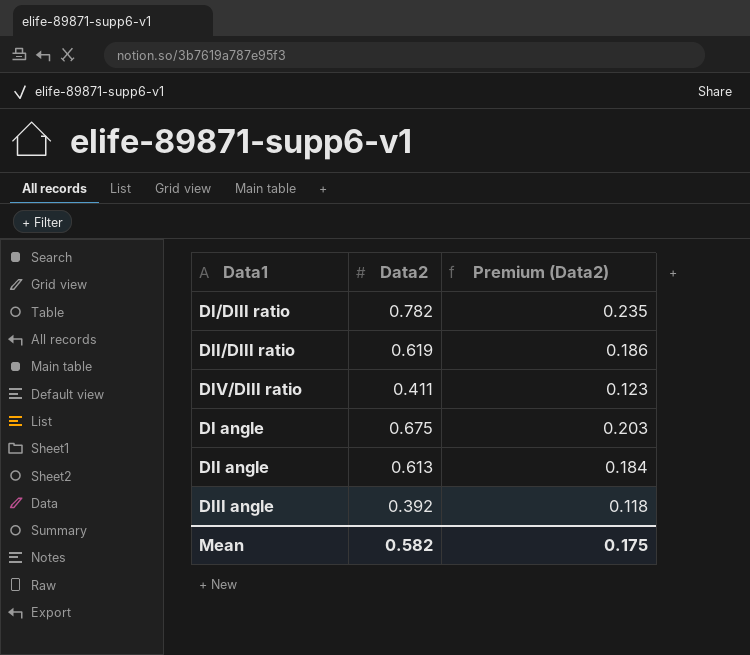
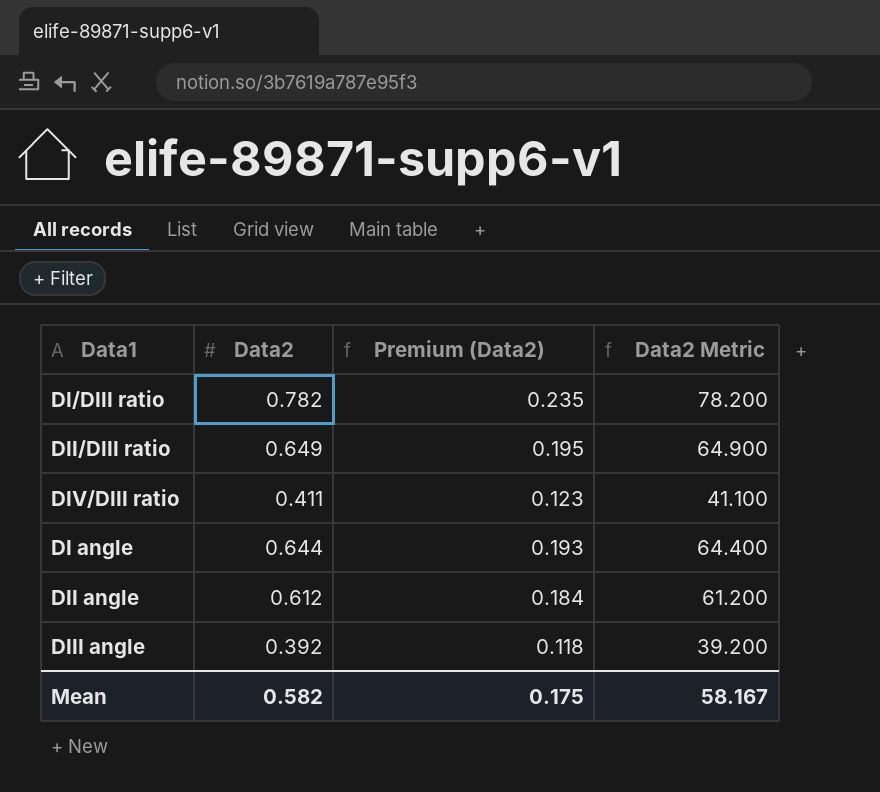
column Data2 Metric | formula: none -> [Data2] * 100
DII/DIII ratio | Data2: 0.619 -> 0.649
DII/DIII ratio | Premium (Data2): 0.186 -> 0.195
DI angle | Data2: 0.675 -> 0.644
DI angle | Premium (Data2): 0.203 -> 0.193
DII angle | Data2: 0.613 -> 0.612

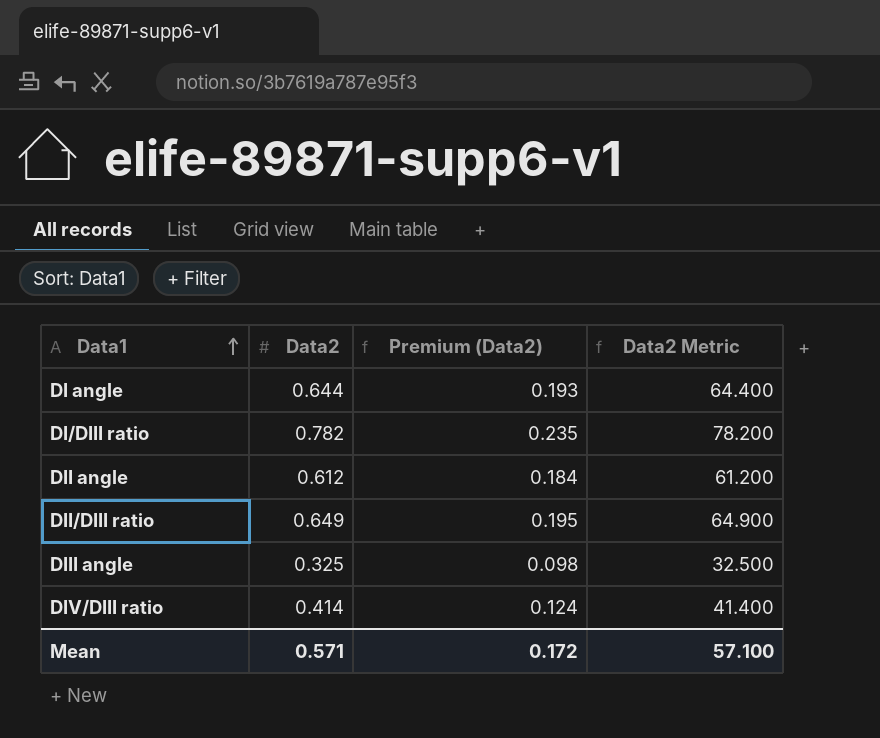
row order: none -> Data1 ascending
DIII angle | Data2: 0.392 -> 0.325
DIII angle | Premium (Data2): 0.118 -> 0.098
DIII angle | Data2 Metric: 39.200 -> 32.500
DIV/DIII ratio | Data2: 0.411 -> 0.414
DIV/DIII ratio | Premium (Data2): 0.123 -> 0.124
DIV/DIII ratio | Data2 Metric: 41.100 -> 41.400
Mean | Data2: 0.582 -> 0.571
Mean | Premium (Data2): 0.175 -> 0.172
Mean | Data2 Metric: 58.167 -> 57.100

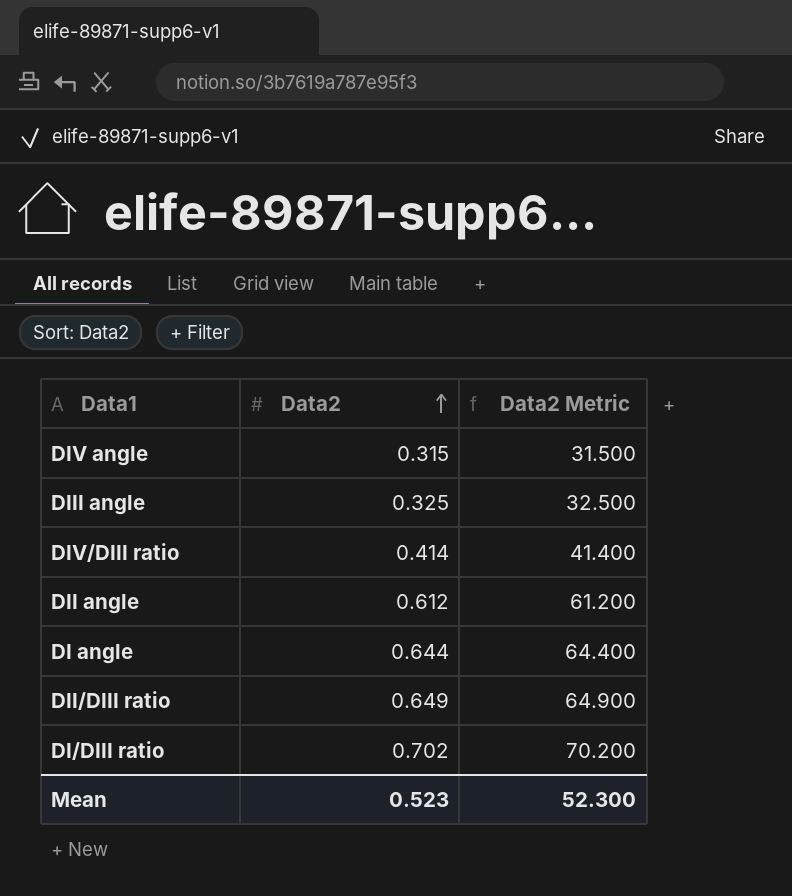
row order: Data1 ascending -> Data2 ascending
column Premium (Data2) | formula: [Data2] * 0.3 -> none
row DIV angle: none -> 0.315 | 31.500
DI/DIII ratio | Data2: 0.782 -> 0.702
DI/DIII ratio | Data2 Metric: 78.200 -> 70.200
Mean | Data2: 0.571 -> 0.523
Mean | Data2 Metric: 57.100 -> 52.300

